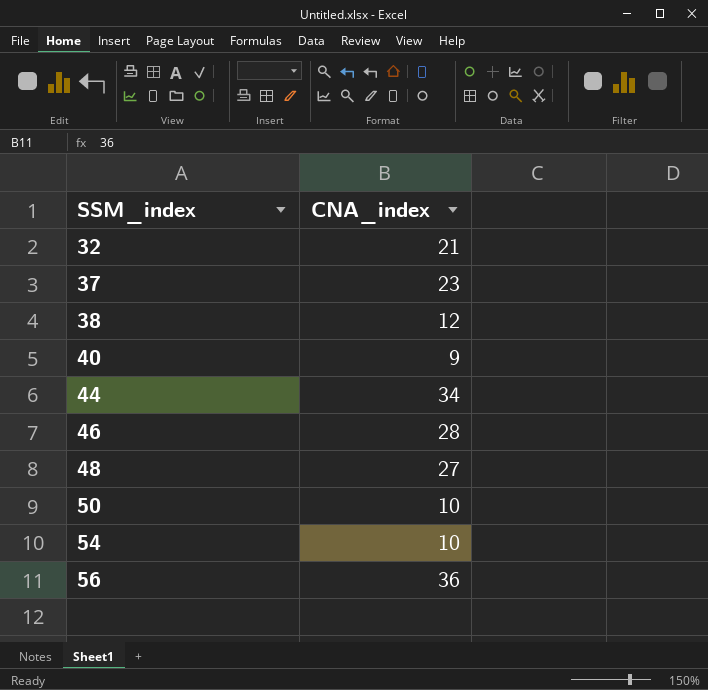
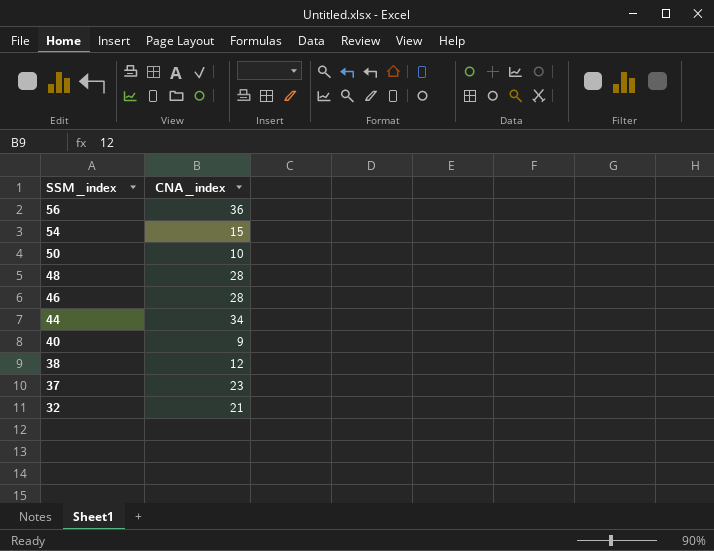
row order: SSM_index ascending -> SSM_index descending
54 | CNA_index: 10 -> 15
48 | CNA_index: 27 -> 28

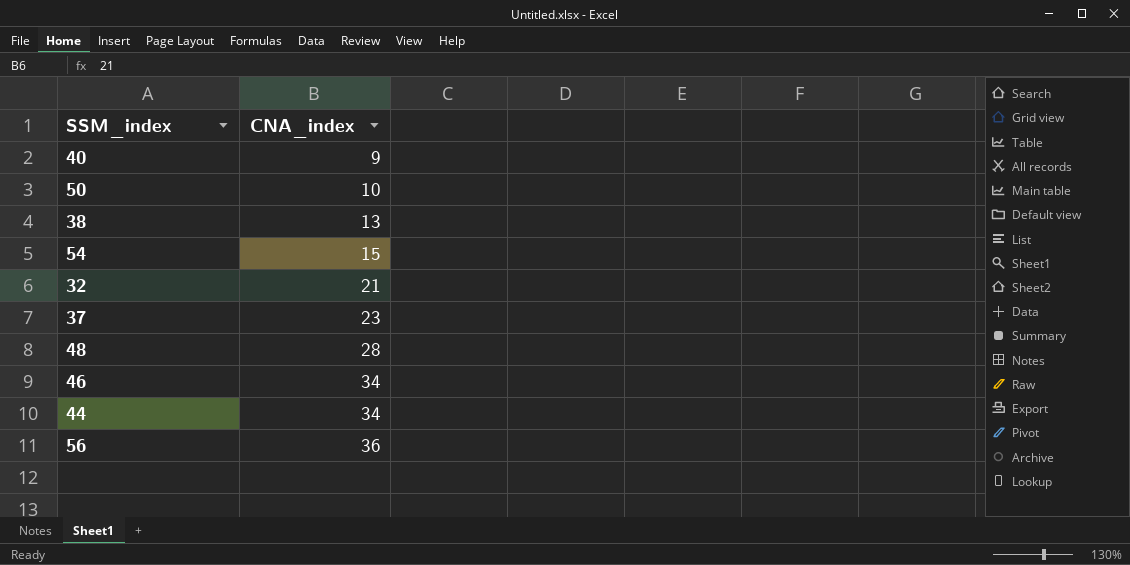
row order: SSM_index descending -> CNA_index ascending
38 | CNA_index: 12 -> 13
46 | CNA_index: 28 -> 34

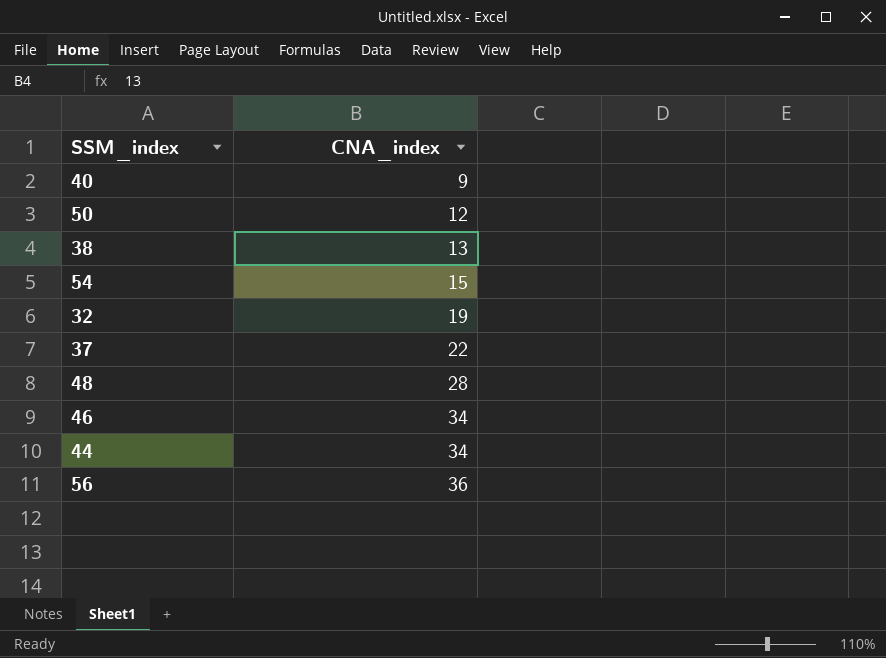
50 | CNA_index: 10 -> 12
32 | CNA_index: 21 -> 19
37 | CNA_index: 23 -> 22

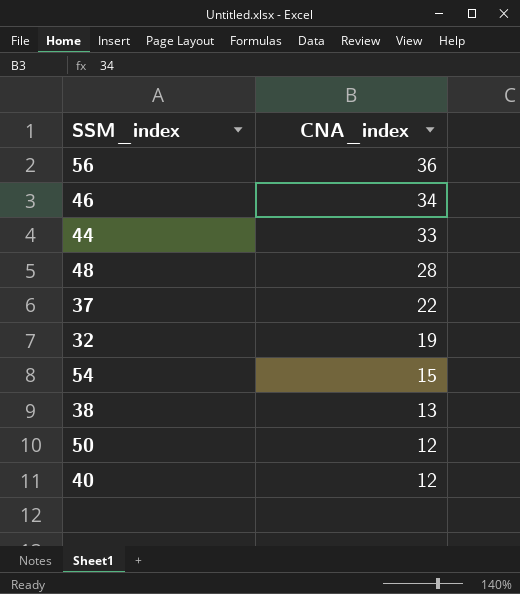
row order: CNA_index ascending -> CNA_index descending
44 | CNA_index: 34 -> 33
40 | CNA_index: 9 -> 12

